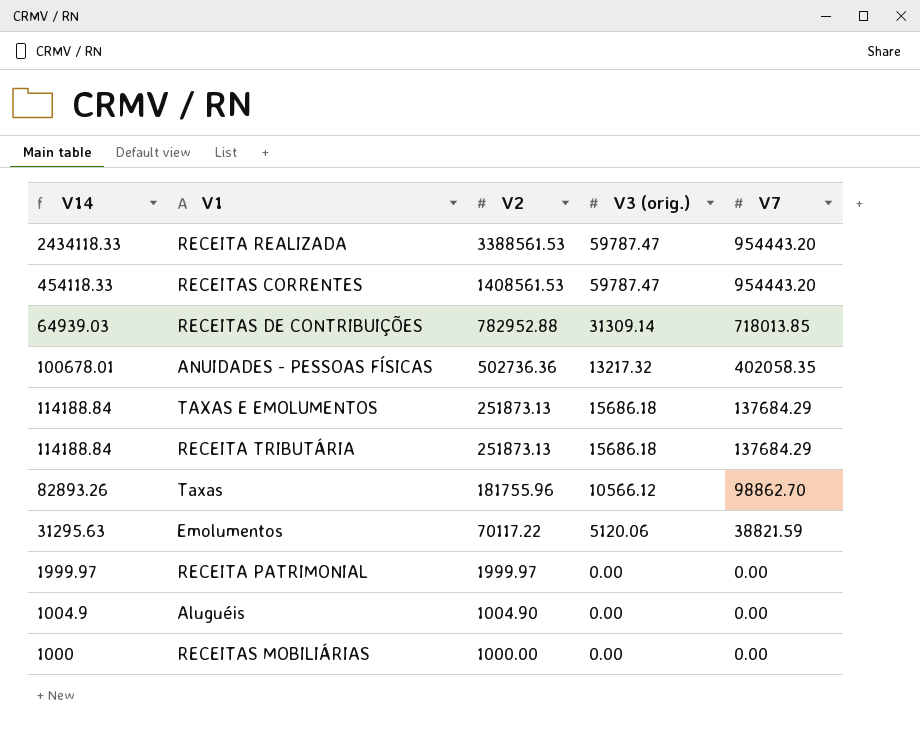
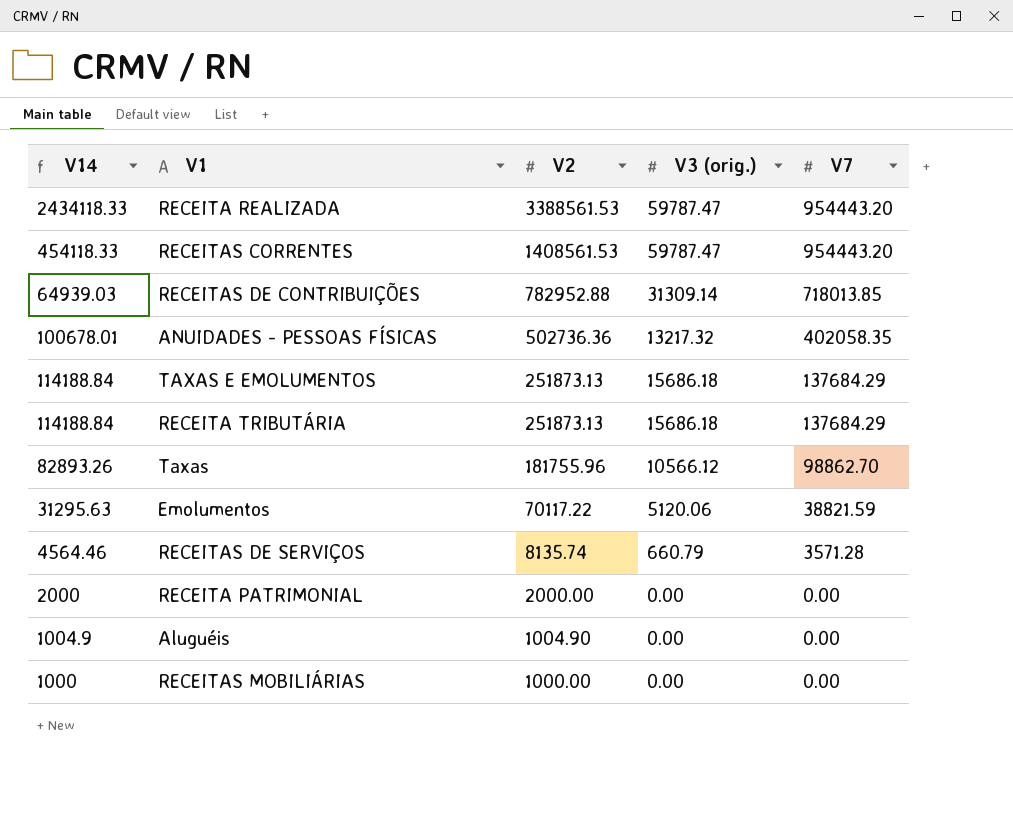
row RECEITAS DE SERVIÇOS: none -> 4564.46 | 8135.74 | 660.79 | 3571.28
RECEITA PATRIMONIAL | V14: 1999.97 -> 2000
RECEITA PATRIMONIAL | V2: 1999.97 -> 2000.00

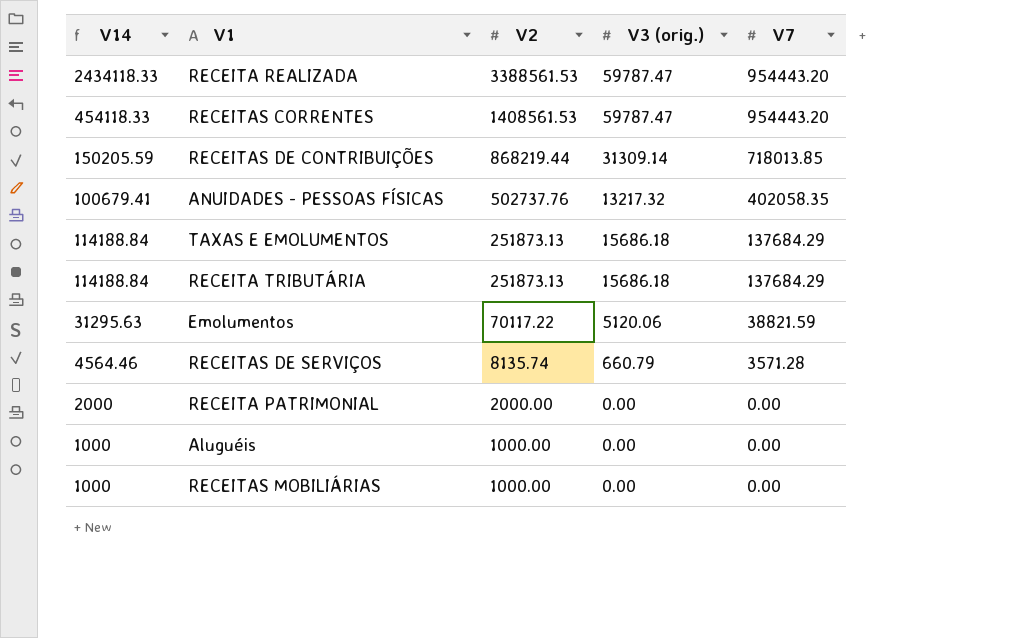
row Taxas: 82893.26 | 181755.96 | 10566.12 | 98862.70 -> none
RECEITAS DE CONTRIBUIÇÕES | V14: 64939.03 -> 150205.59
RECEITAS DE CONTRIBUIÇÕES | V2: 782952.88 -> 868219.44
ANUIDADES - PESSOAS FÍSICAS | V14: 100678.01 -> 100679.41
ANUIDADES - PESSOAS FÍSICAS | V2: 502736.36 -> 502737.76
Aluguéis | V14: 1004.9 -> 1000
Aluguéis | V2: 1004.90 -> 1000.00

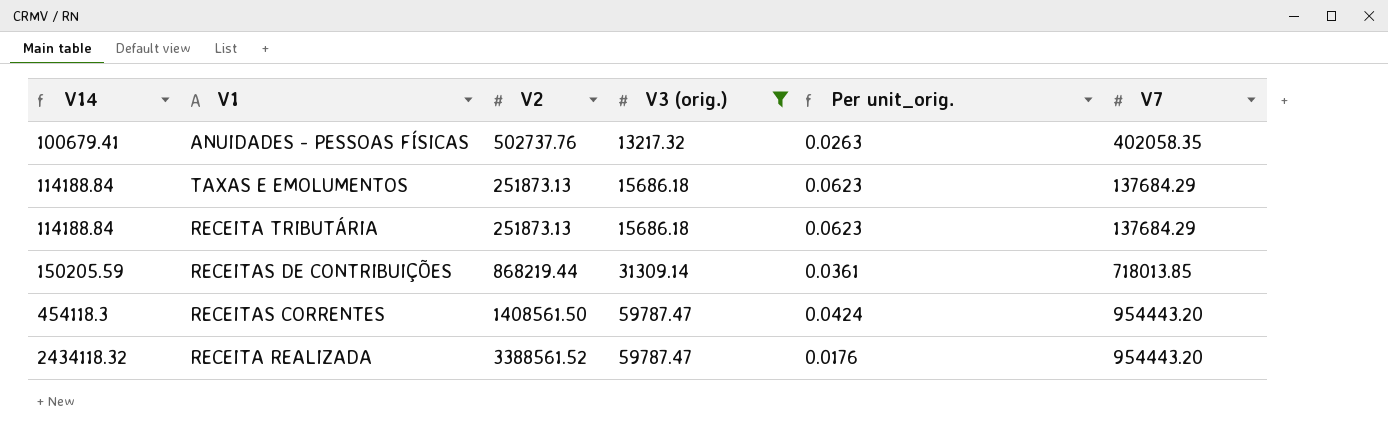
filter: none -> V3 (orig.) >= 13217.32
row order: V2 descending -> V14 ascending
column Per unit_orig. | formula: none -> [V3 (orig.)] / [V2]
RECEITAS CORRENTES | V14: 454118.33 -> 454118.3
RECEITAS CORRENTES | V2: 1408561.53 -> 1408561.50
RECEITA REALIZADA | V14: 2434118.33 -> 2434118.32
RECEITA REALIZADA | V2: 3388561.53 -> 3388561.52

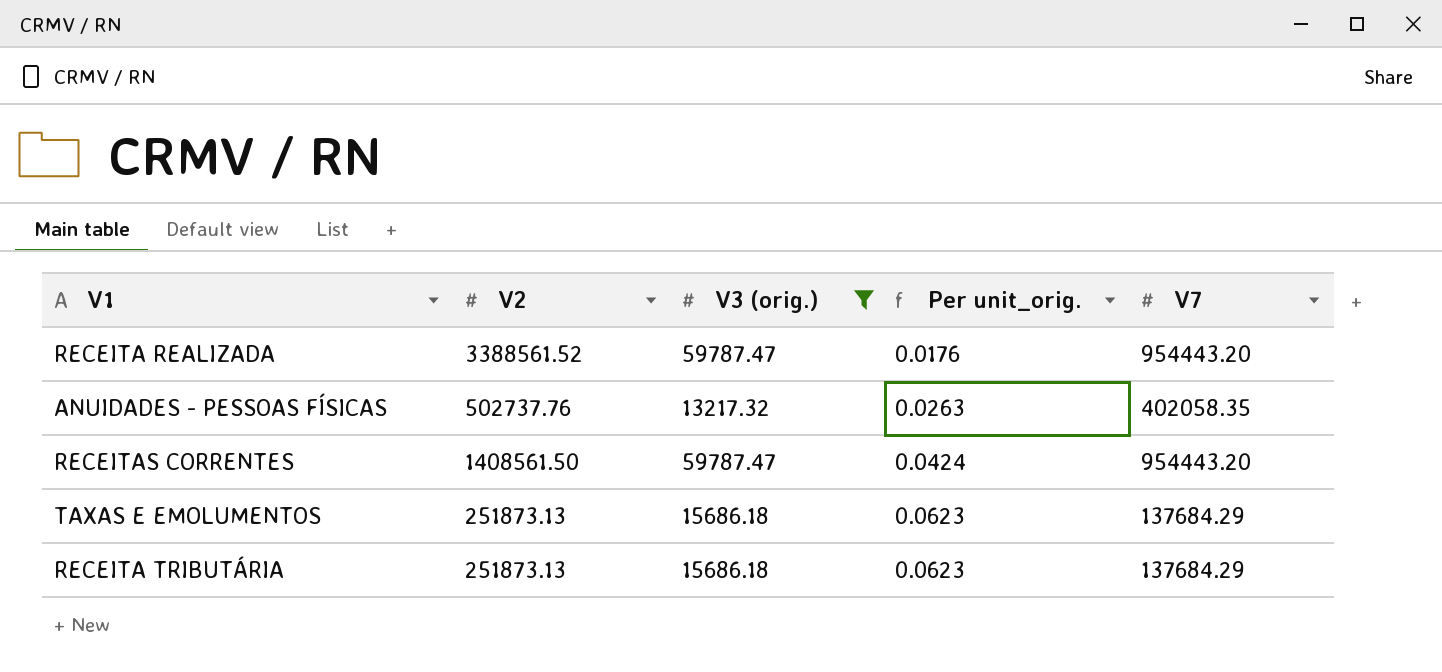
row order: V14 ascending -> Per unit_orig. ascending
column V14 | formula: [V2] - [V7] -> none
row RECEITAS DE CONTRIBUIÇÕES: 150205.59 | 868219.44 | 31309.14 | 0.0361 | 718013.85 -> none

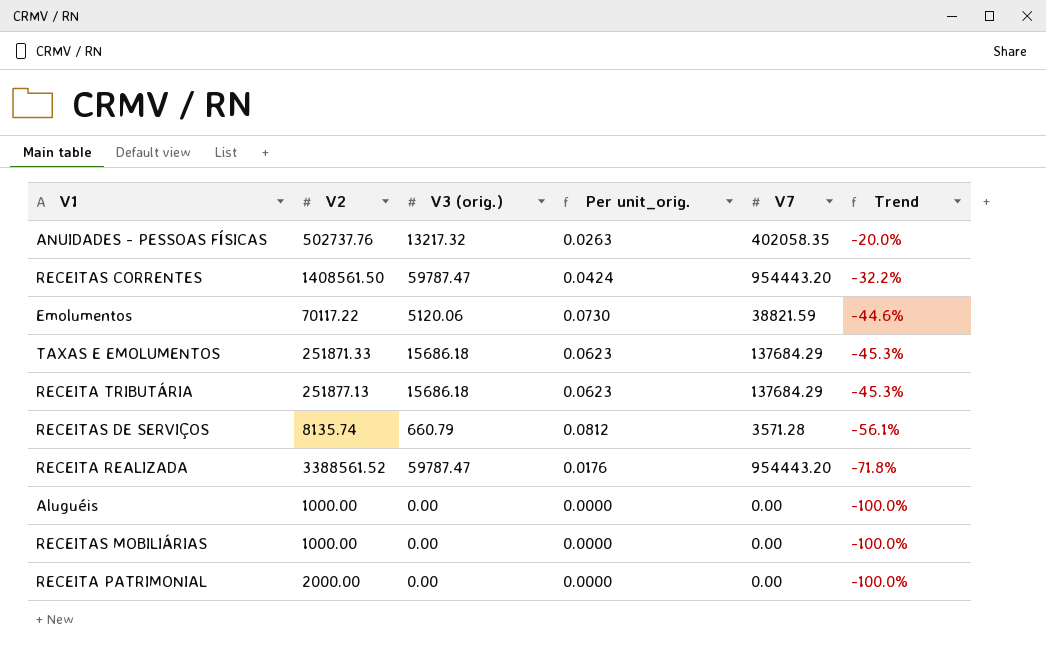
filter: V3 (orig.) >= 13217.32 -> none
row order: Per unit_orig. ascending -> Trend descending
column Trend | formula: none -> ([V7] - [V2]) / [V2]
TAXAS E EMOLUMENTOS | V2: 251873.13 -> 251871.33
RECEITA TRIBUTÁRIA | V2: 251873.13 -> 251877.13

